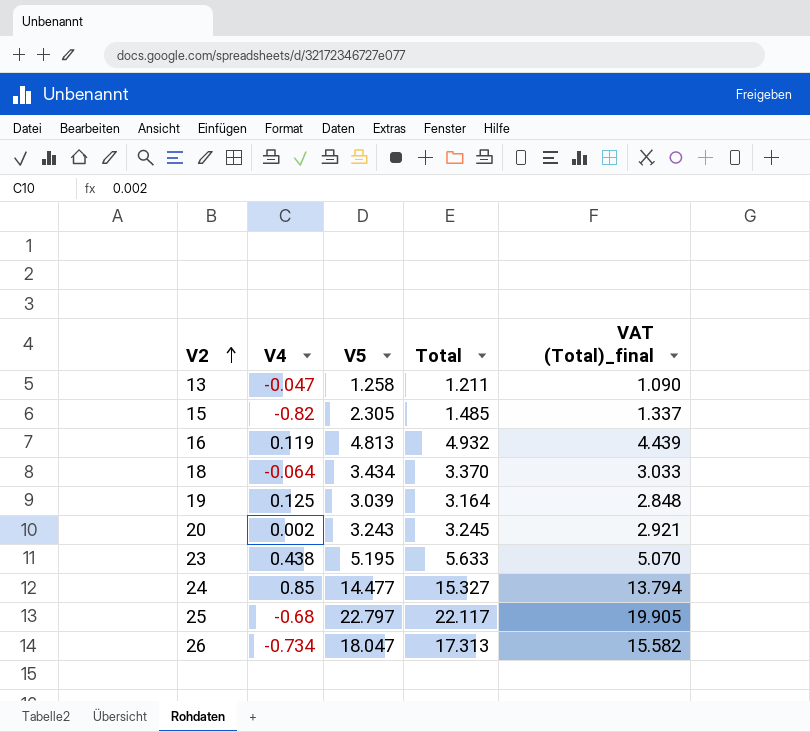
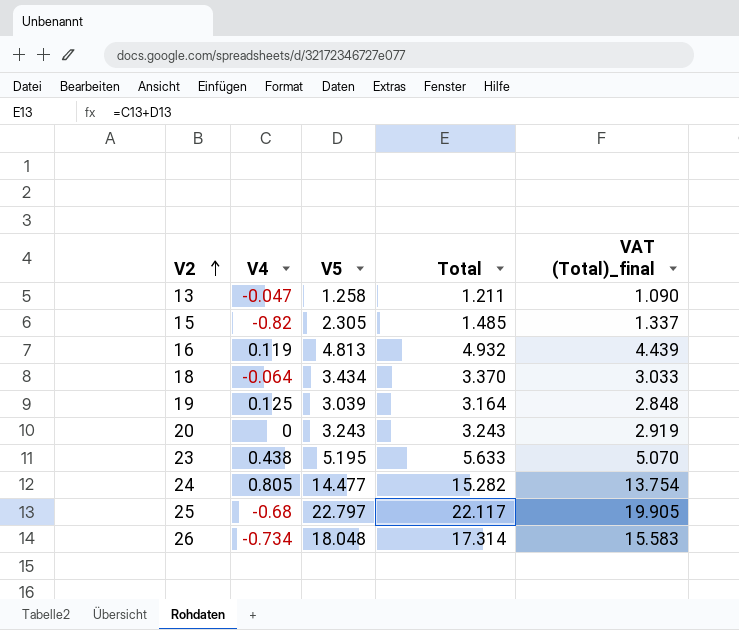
20 | V4: 0.002 -> 0
20 | Total: 3.245 -> 3.243
20 | VAT (Total)_final: 2.921 -> 2.919
24 | V4: 0.85 -> 0.805
24 | Total: 15.327 -> 15.282
24 | VAT (Total)_final: 13.794 -> 13.754
26 | V5: 18.047 -> 18.048
26 | Total: 17.313 -> 17.314
26 | VAT (Total)_final: 15.582 -> 15.583

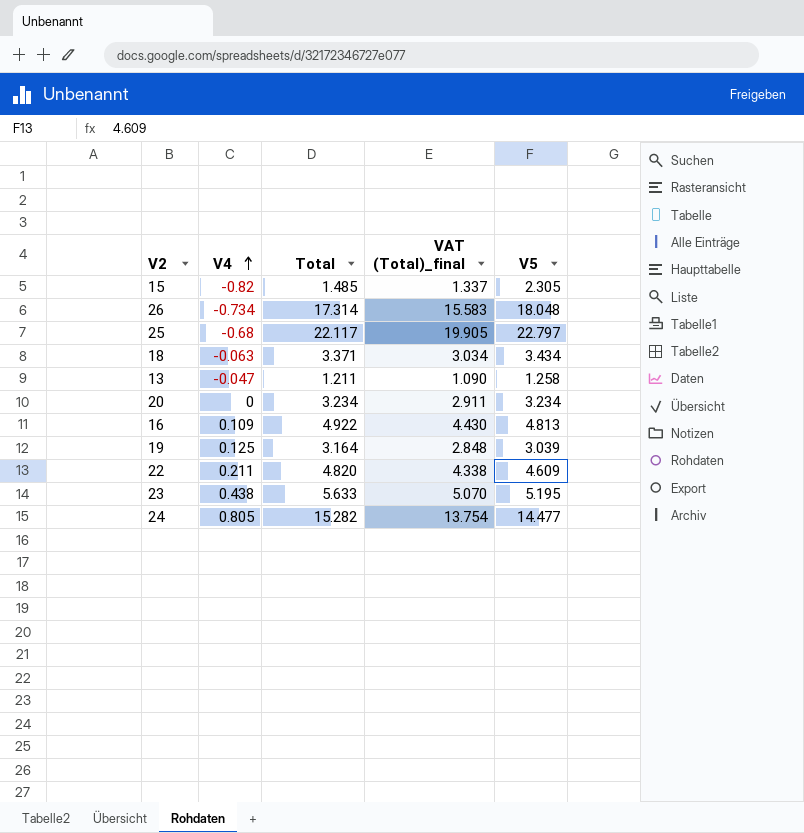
row order: V2 ascending -> V4 ascending
column V5 | position: 3 -> 5
18 | V4: -0.064 -> -0.063
18 | Total: 3.370 -> 3.371
18 | VAT (Total)_final: 3.033 -> 3.034
20 | Total: 3.243 -> 3.234
20 | VAT (Total)_final: 2.919 -> 2.911
20 | V5: 3.243 -> 3.234
16 | V4: 0.119 -> 0.109
16 | Total: 4.932 -> 4.922
16 | VAT (Total)_final: 4.439 -> 4.430
row 22: none -> 0.211 | 4.820 | 4.338 | 4.609

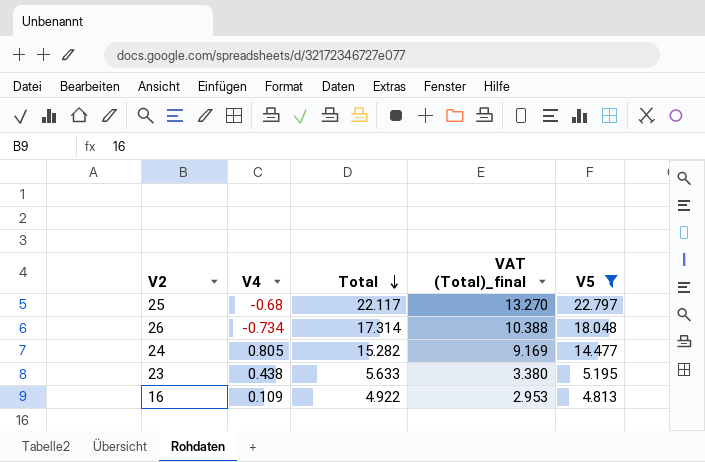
filter: none -> V5 >= 4.813
row order: V4 ascending -> Total descending
column VAT (Total)_final | formula: [Total] * 0.9 -> [Total] * 0.6

